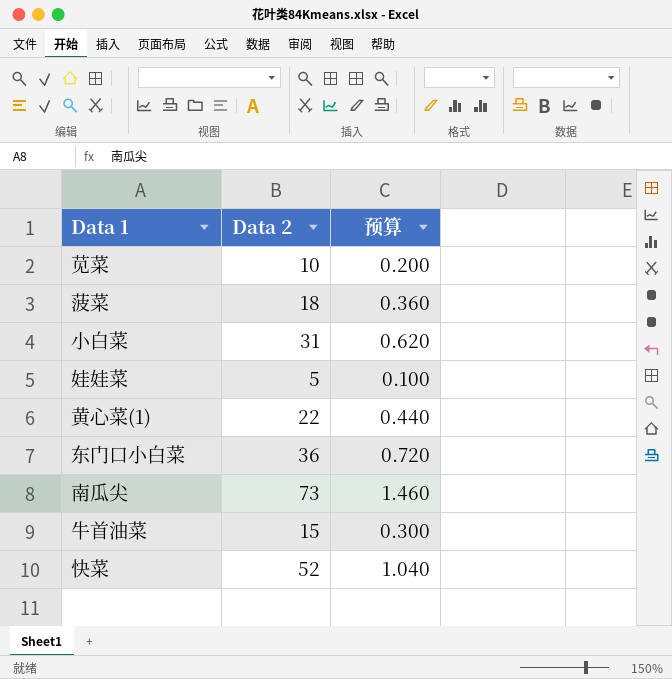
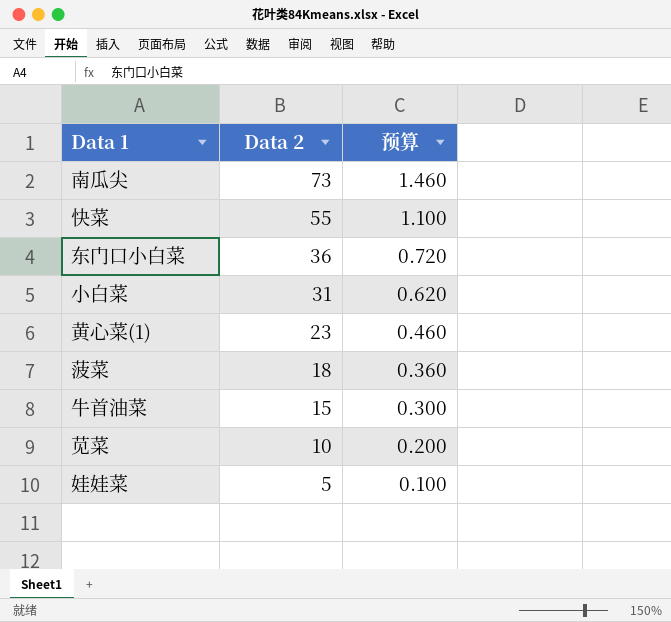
row order: none -> Data 2 descending
快菜 | Data 2: 52 -> 55
快菜 | 预算: 1.040 -> 1.100
黄心菜(1) | Data 2: 22 -> 23
黄心菜(1) | 预算: 0.440 -> 0.460

